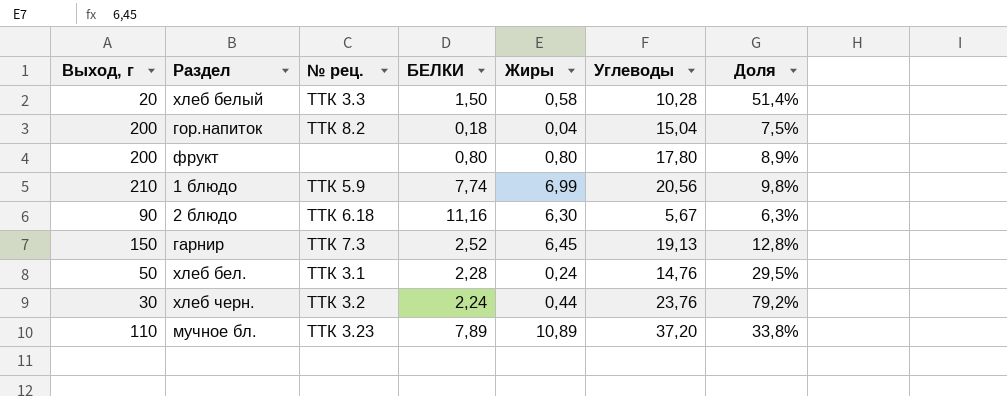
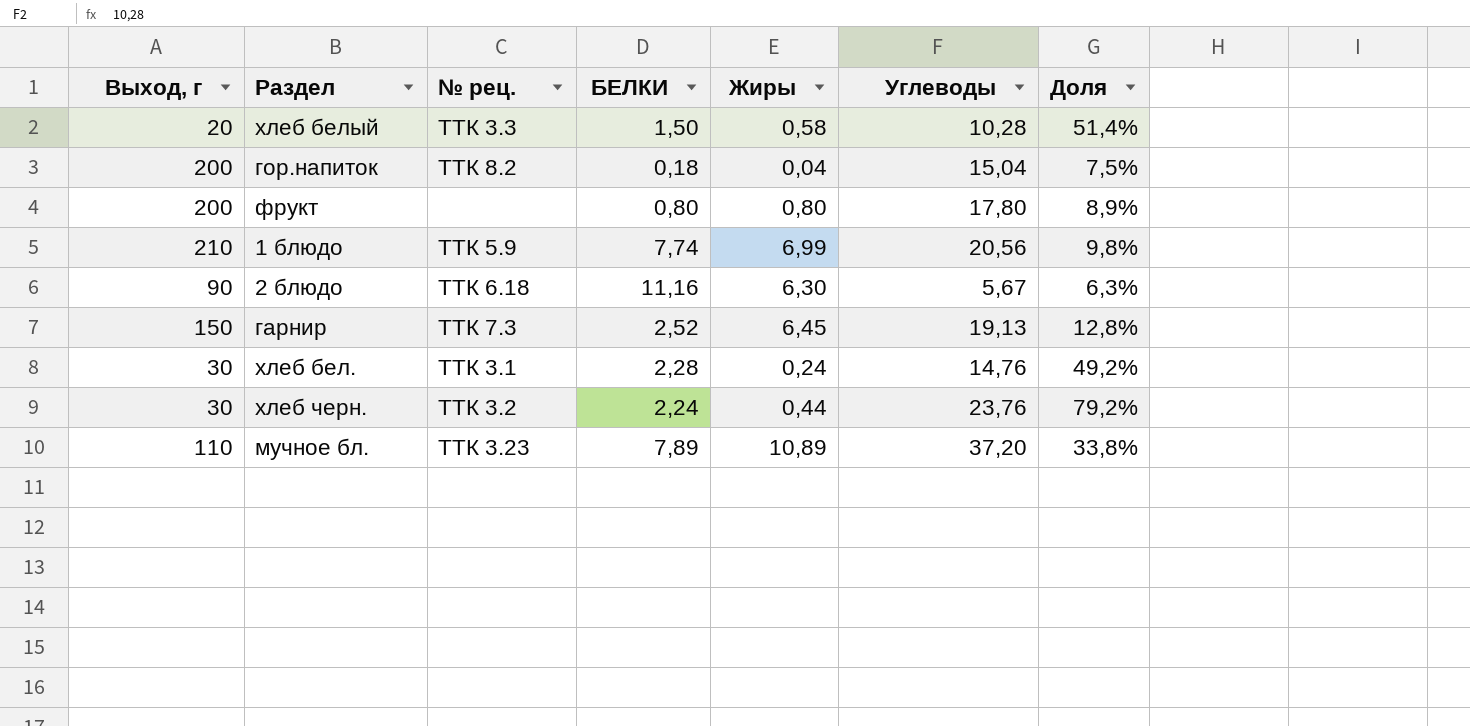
хлеб бел. | Выход, г: 50 -> 30
хлеб бел. | Доля: 29,5% -> 49,2%

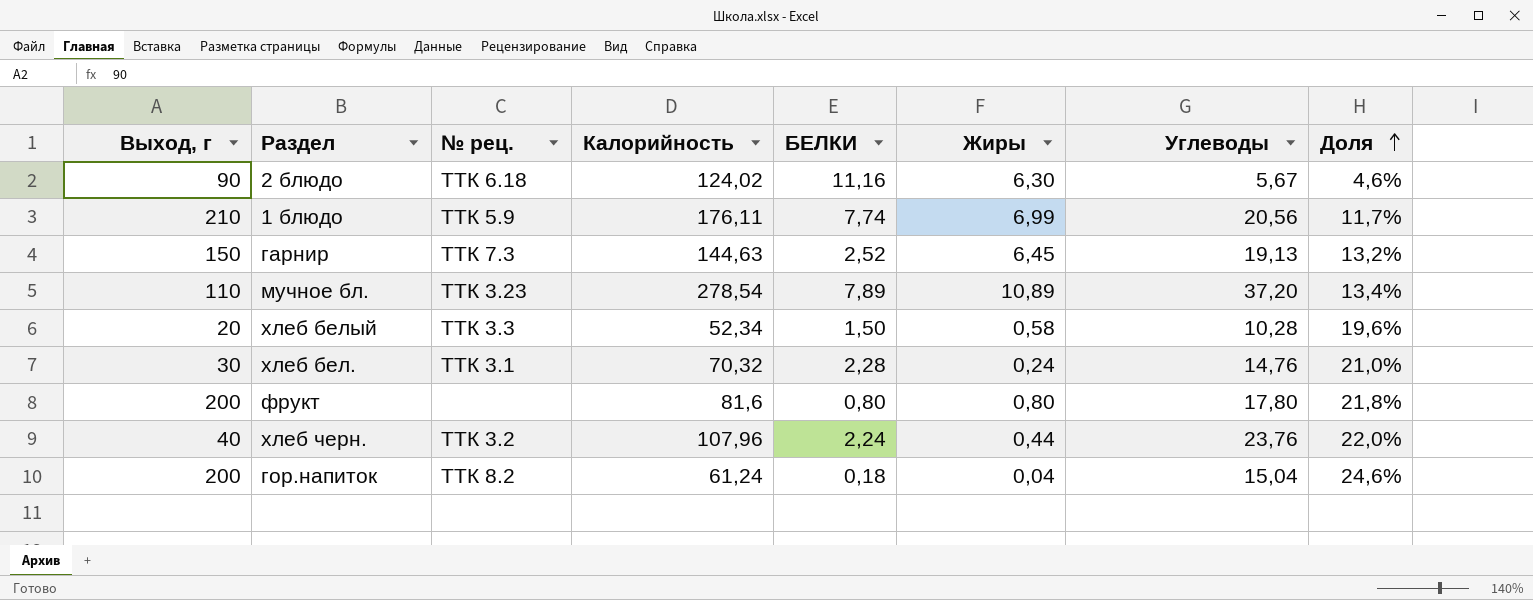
row order: none -> Доля ascending
column Калорийность | position: none -> 4
column Доля | formula: [Углеводы] / [Выход, г] -> [Углеводы] / [Калорийность]
хлеб черн. | Выход, г: 30 -> 40

